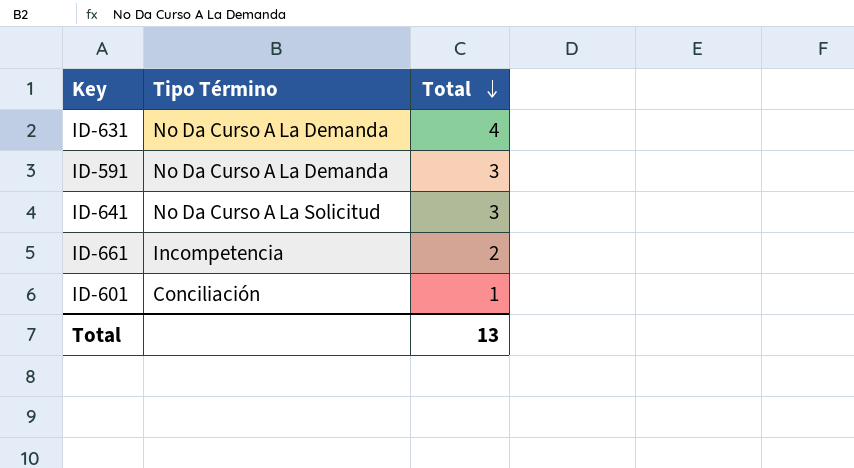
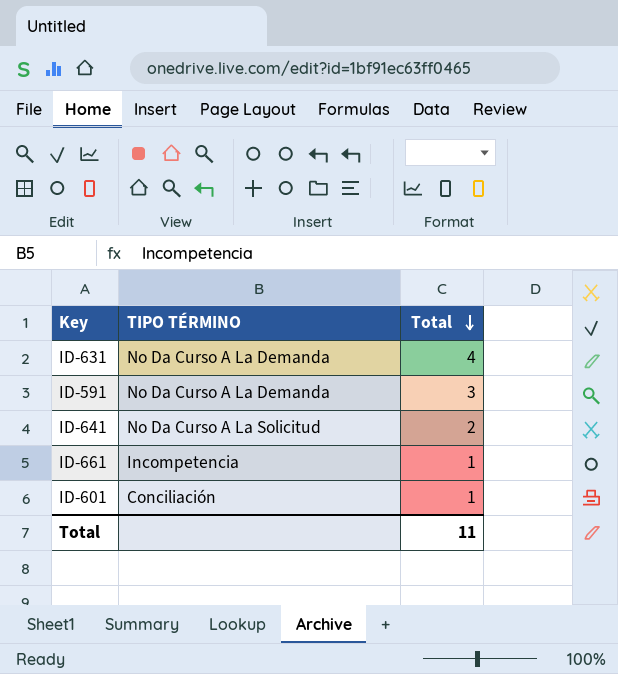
column name: Tipo Término -> TIPO TÉRMINO
ID-641 | Total: 3 -> 2
ID-661 | Total: 2 -> 1
Total | Total: 13 -> 11

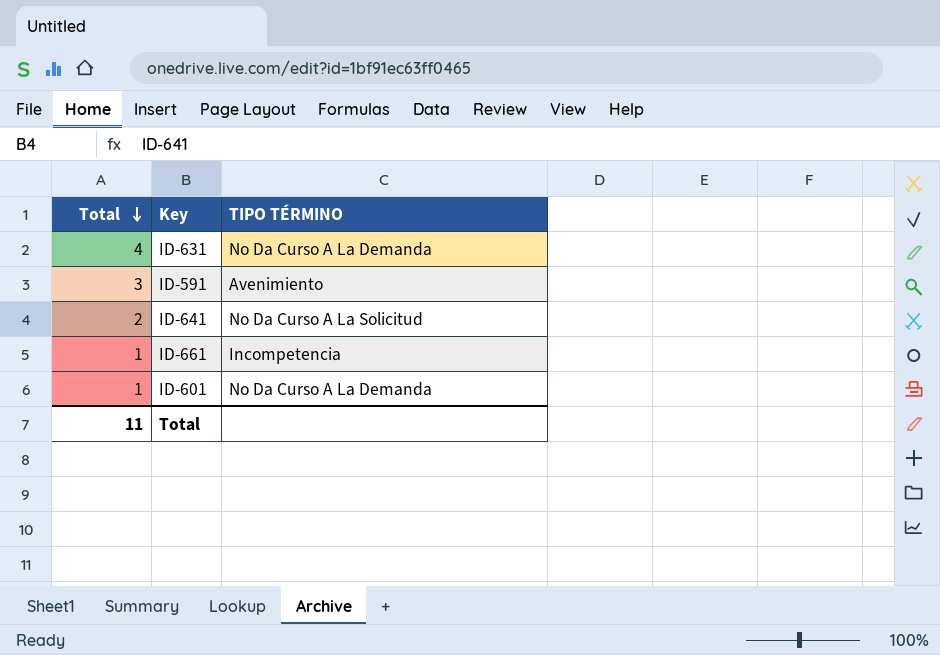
column Total | position: 3 -> 1
ID-591 | TIPO TÉRMINO: No Da Curso A La Demanda -> Avenimiento
ID-601 | TIPO TÉRMINO: Conciliación -> No Da Curso A La Demanda

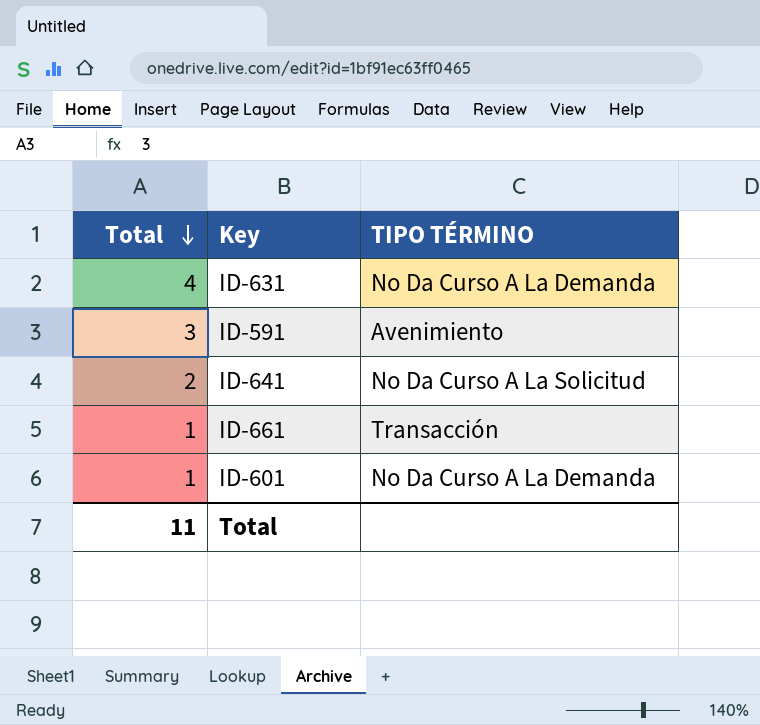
ID-661 | TIPO TÉRMINO: Incompetencia -> Transacción

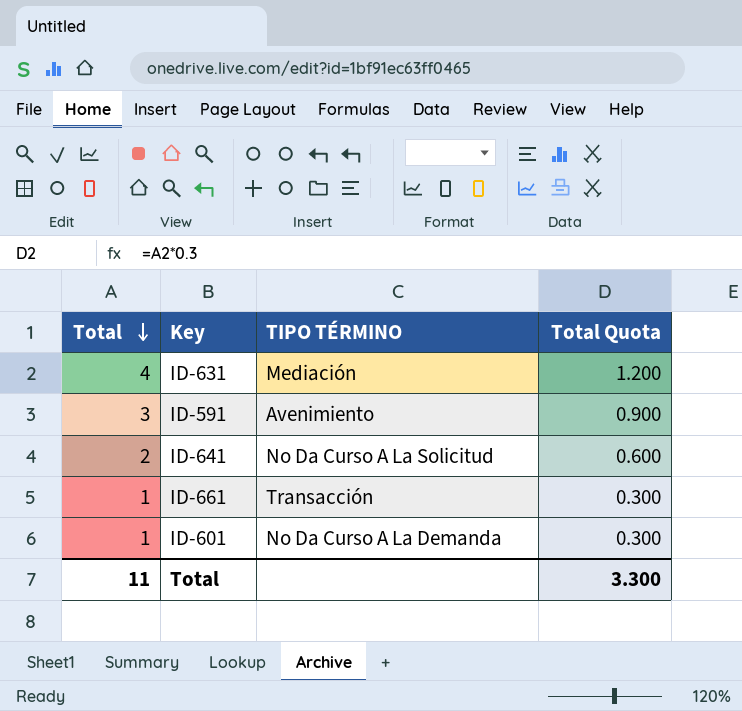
column Total Quota | formula: none -> [Total] * 0.3
ID-631 | TIPO TÉRMINO: No Da Curso A La Demanda -> Mediación

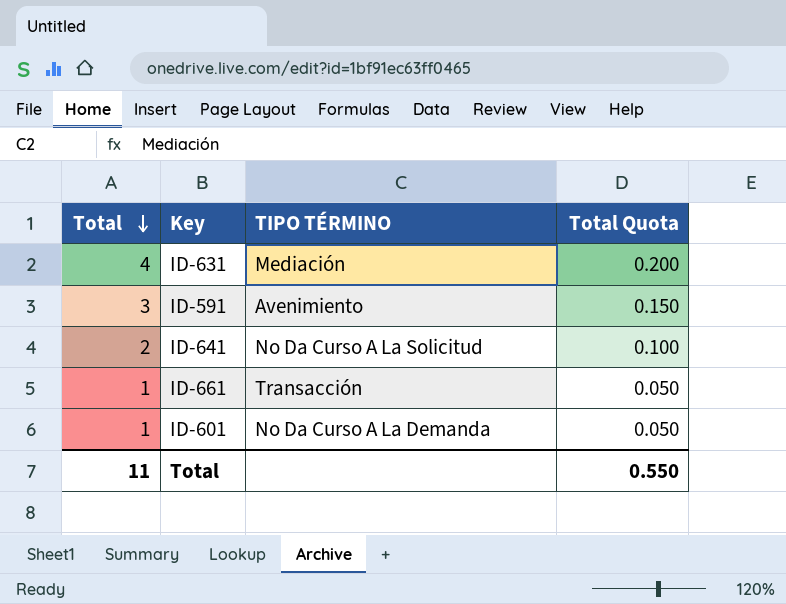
column Total Quota | formula: [Total] * 0.3 -> [Total] * 0.05
Total | Total Quota: 3.300 -> 0.550

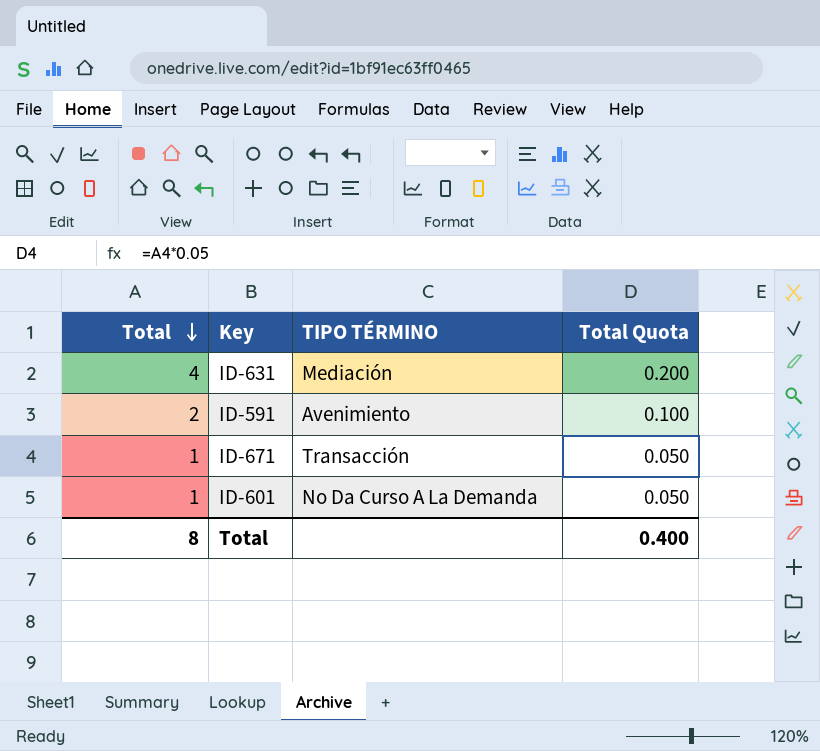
row ID-641: 2 | No Da Curso A La Solicitud | 0.100 -> none
row ID-661: 1 | Transacción | 0.050 -> none
ID-591 | Total: 3 -> 2
ID-591 | Total Quota: 0.150 -> 0.100
row ID-671: none -> 1 | Transacción | 0.050
Total | Total: 11 -> 8
Total | Total Quota: 0.550 -> 0.400

